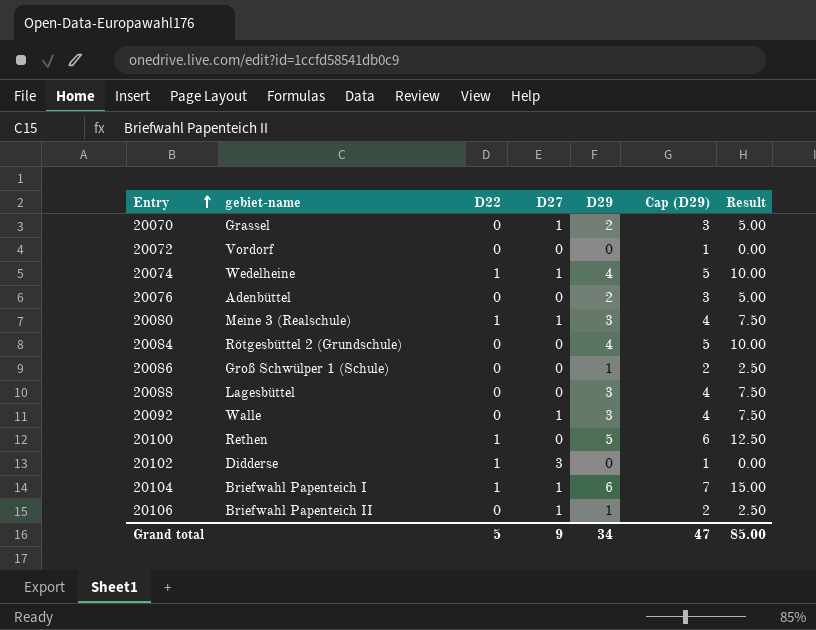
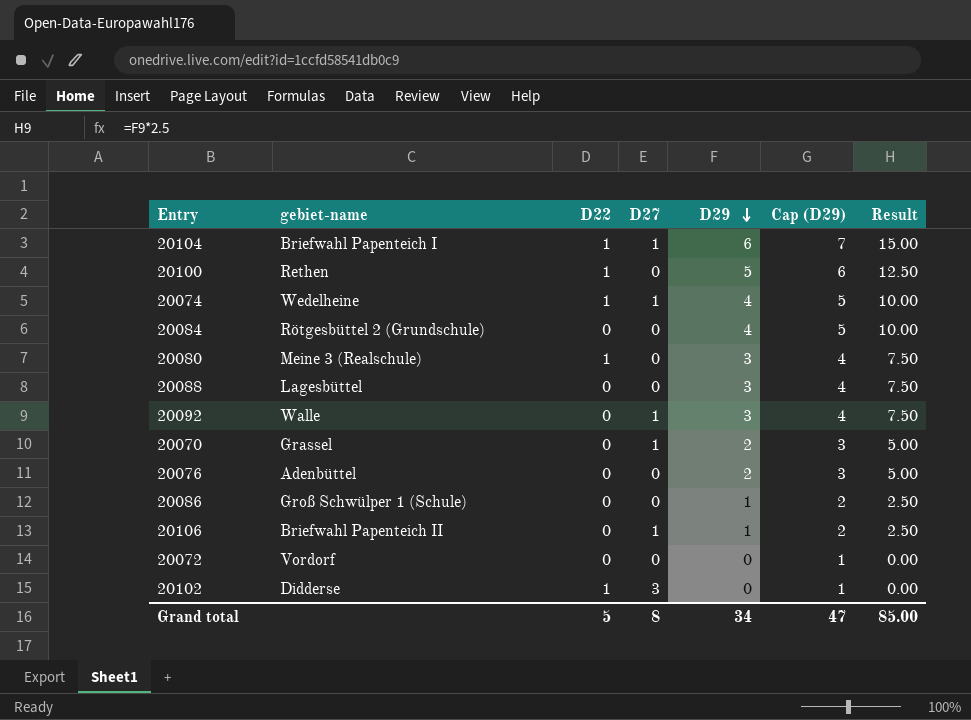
row order: Entry ascending -> D29 descending
20080 | D27: 1 -> 0
Grand total | D27: 9 -> 8

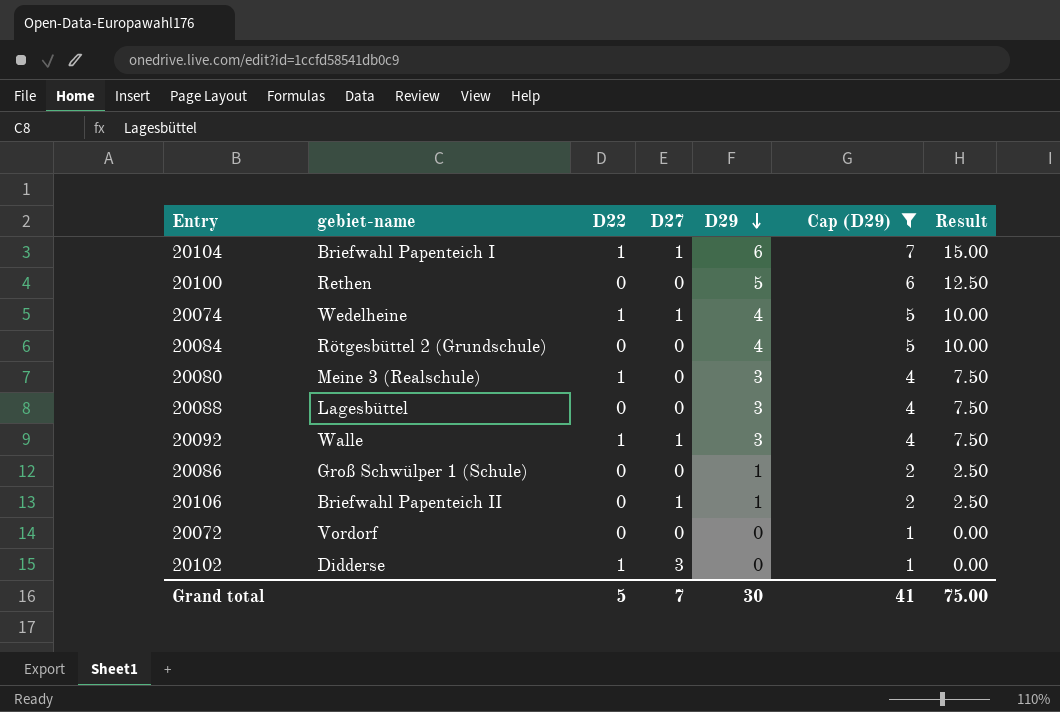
filter: none -> Cap (D29) != 3
20100 | D22: 1 -> 0
20092 | D22: 0 -> 1
Grand total | D27: 8 -> 7
Grand total | D29: 34 -> 30
Grand total | Cap (D29): 47 -> 41
Grand total | Result: 85.00 -> 75.00

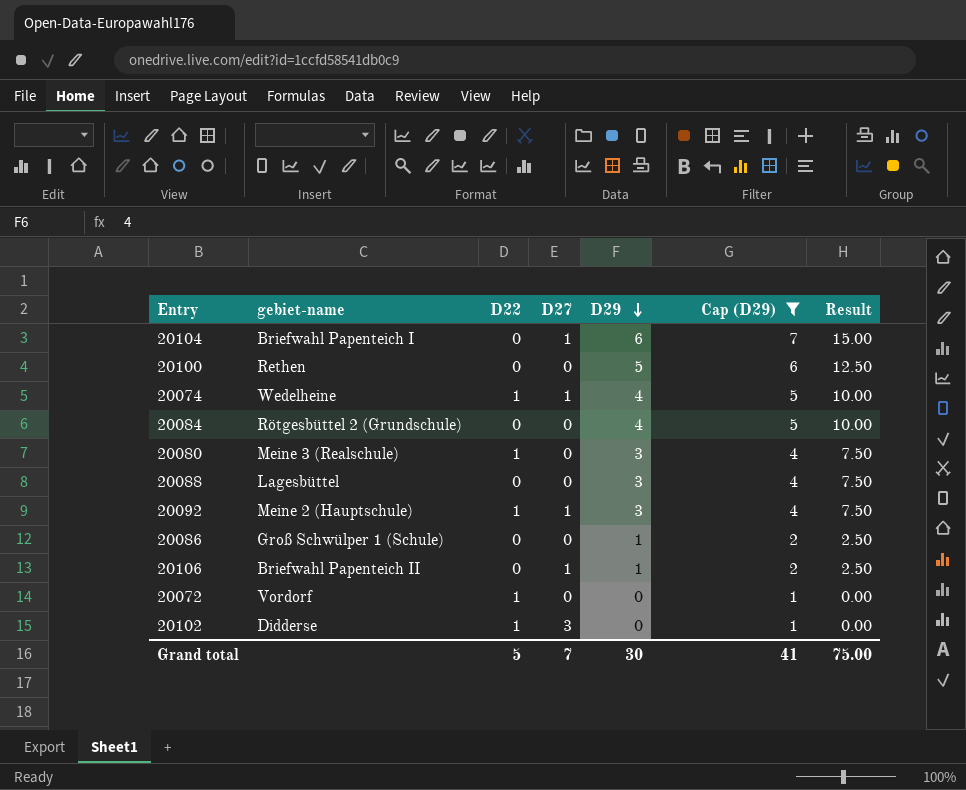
20104 | D22: 1 -> 0
20092 | gebiet-name: Walle -> Meine 2 (Hauptschule)
20072 | D22: 0 -> 1

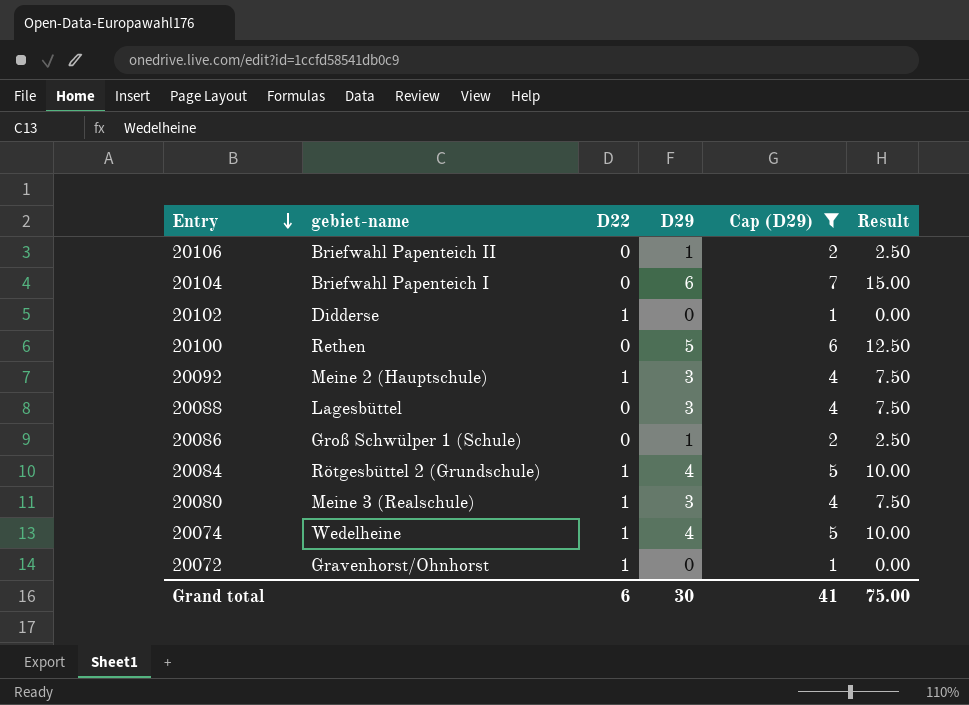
row order: D29 descending -> Entry descending
column D27 | position: 4 -> none
20084 | D22: 0 -> 1
20072 | gebiet-name: Vordorf -> Gravenhorst/Ohnhorst
Grand total | D22: 5 -> 6

